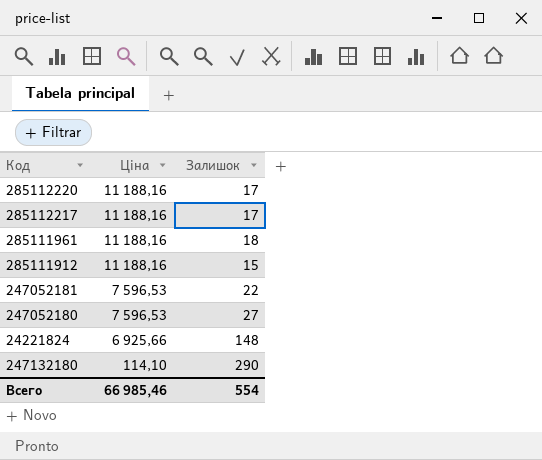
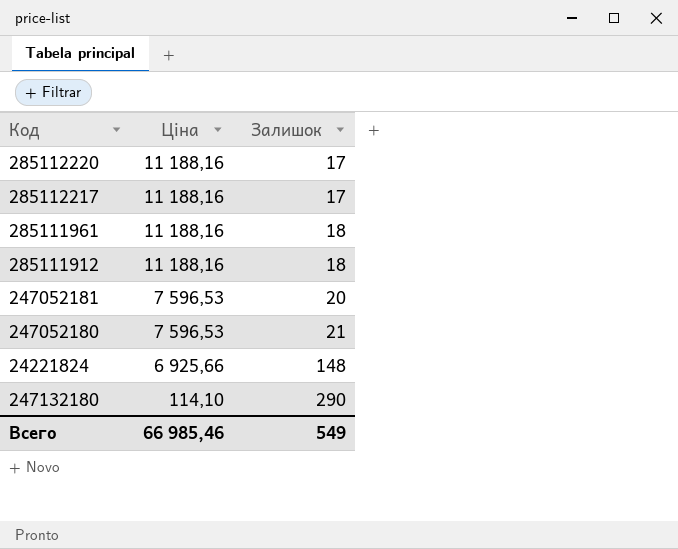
285111912 | Залишок: 15 -> 18
247052181 | Залишок: 22 -> 20
247052180 | Залишок: 27 -> 21
Всего | Залишок: 554 -> 549

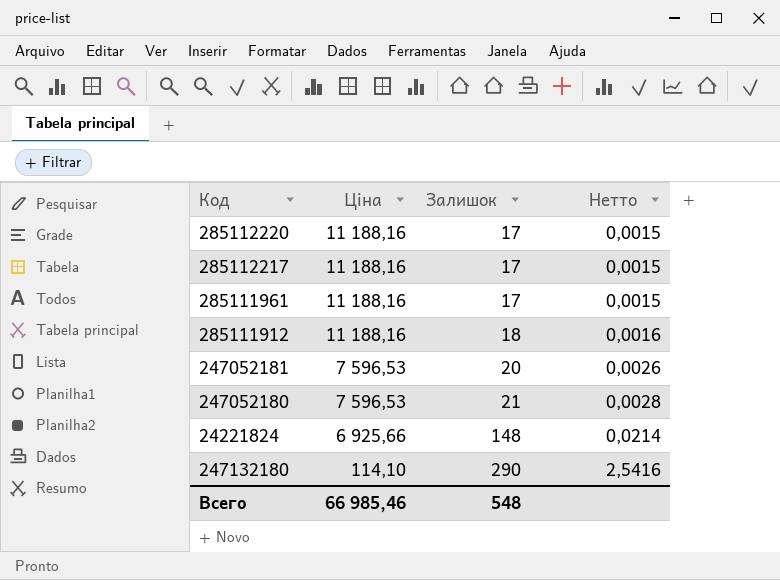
column Нетто | formula: none -> [Залишок] / [Ціна]
285111961 | Залишок: 18 -> 17
Всего | Залишок: 549 -> 548

